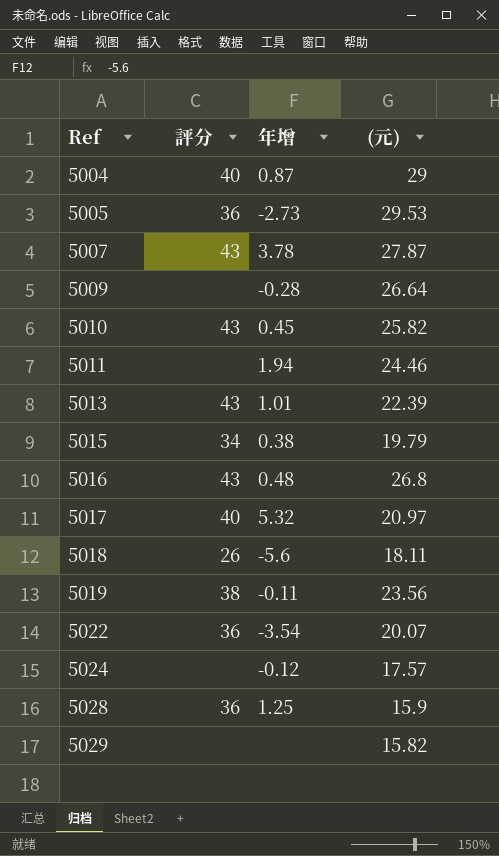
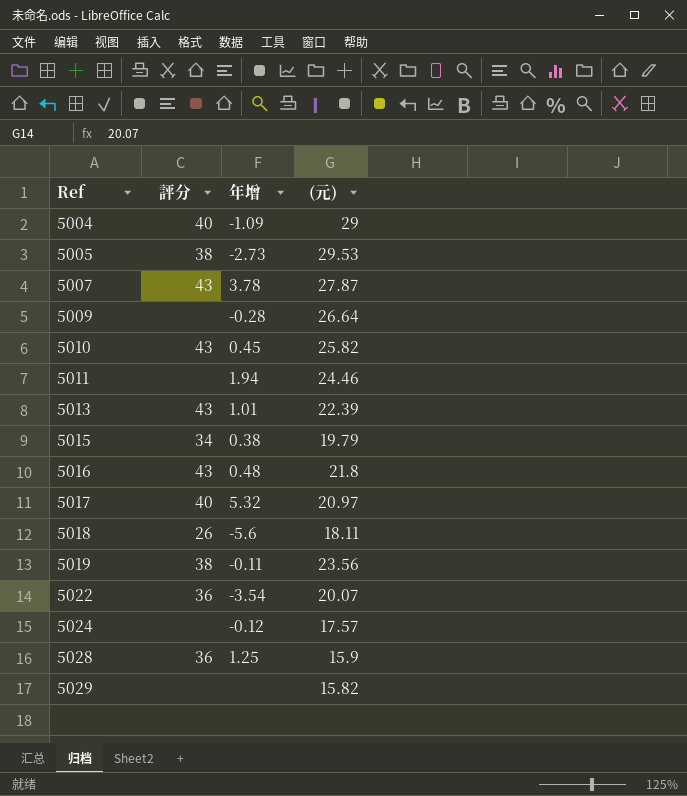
5004 | 年增: 0.87 -> -1.09
5005 | 評分: 36 -> 38
5016 | (元): 26.8 -> 21.8

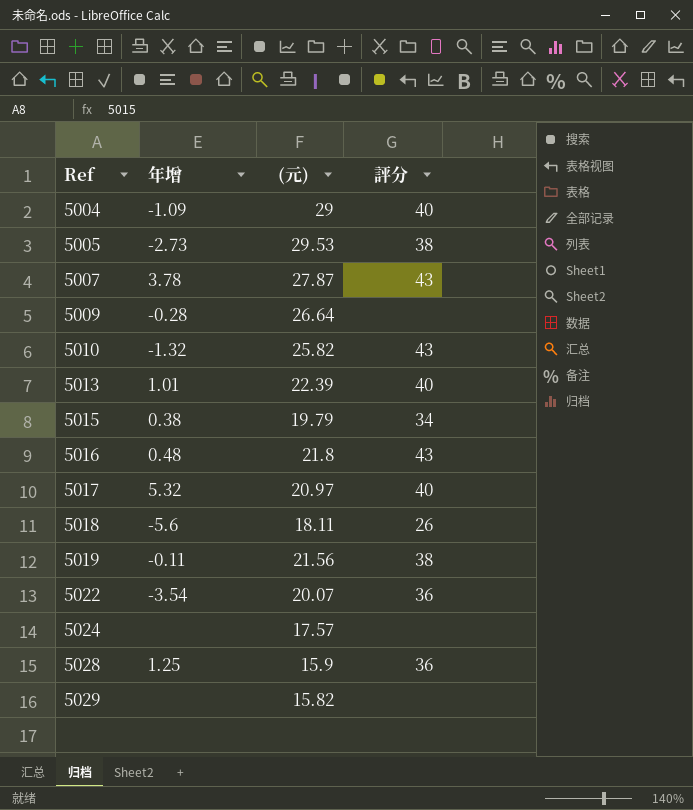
column 評分 | position: 2 -> 4
row 5011: none | 1.94 | 24.46 -> none
5010 | 年增: 0.45 -> -1.32
5013 | 評分: 43 -> 40
5019 | (元): 23.56 -> 21.56
5024 | 年增: -0.12 -> none

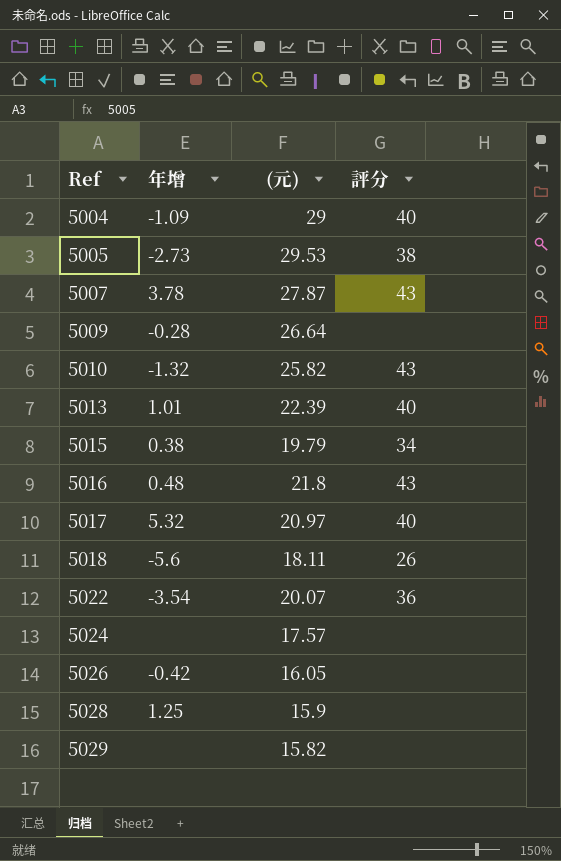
row 5019: -0.11 | 21.56 | 38 -> none
row 5026: none -> -0.42 | 16.05 | none
5028 | 評分: 36 -> none

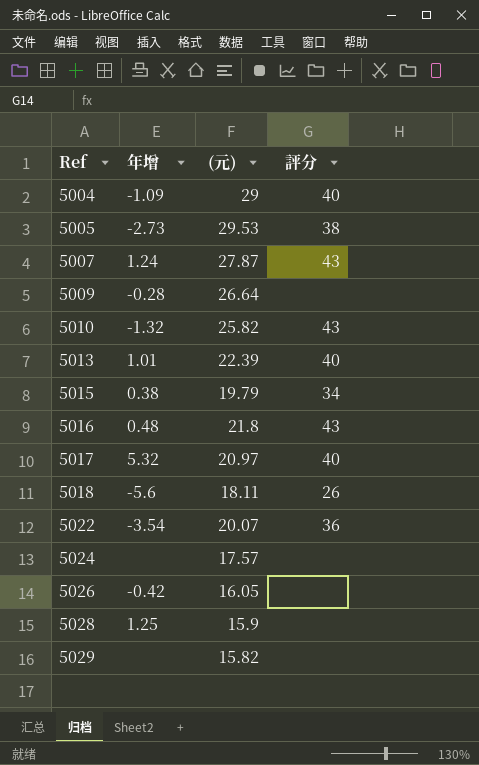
5007 | 年增: 3.78 -> 1.24

